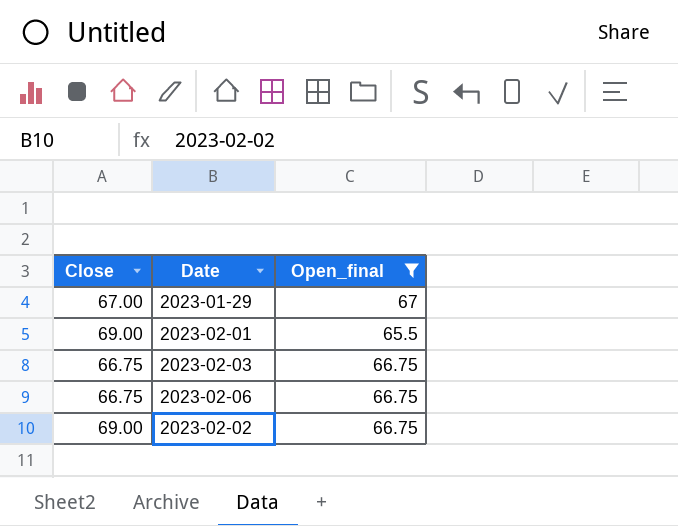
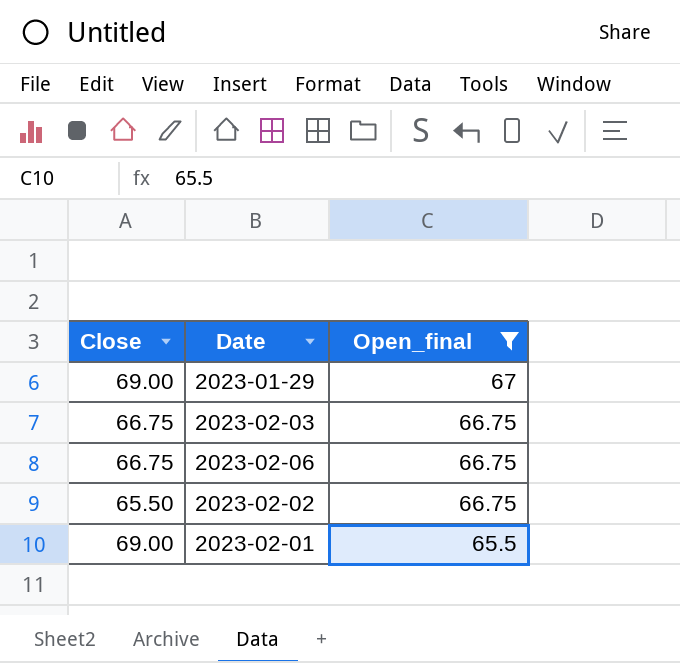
row order: none -> Open_final descending
2023-01-29 | Close: 67.00 -> 69.00
2023-02-02 | Close: 69.00 -> 65.50

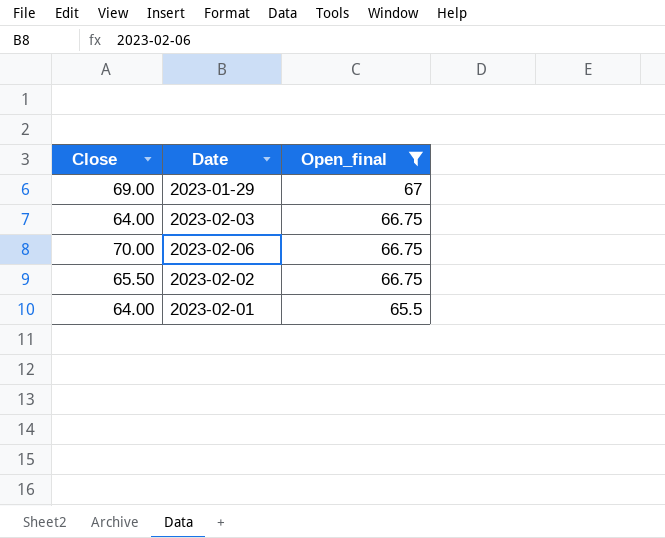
2023-02-03 | Close: 66.75 -> 64.00
2023-02-06 | Close: 66.75 -> 70.00
2023-02-01 | Close: 69.00 -> 64.00

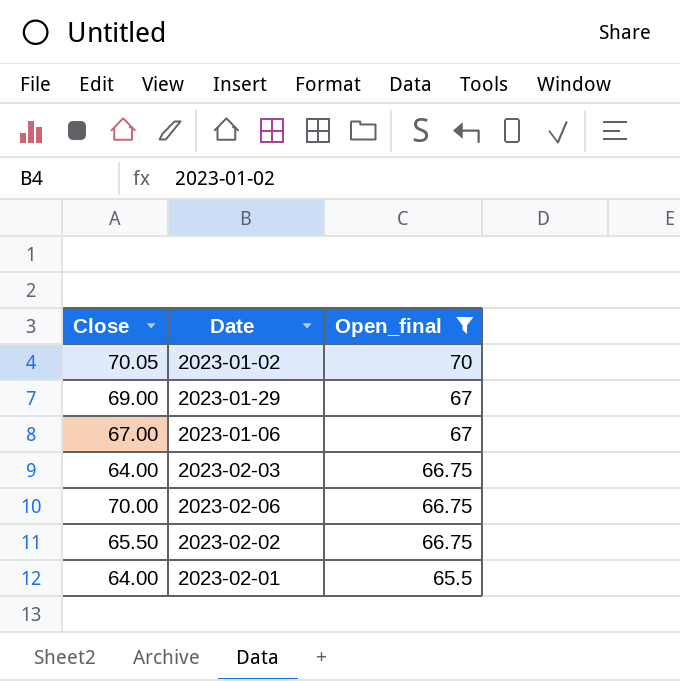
row 2023-01-02: none -> 70.05 | 70
row 2023-01-06: none -> 67.00 | 67

